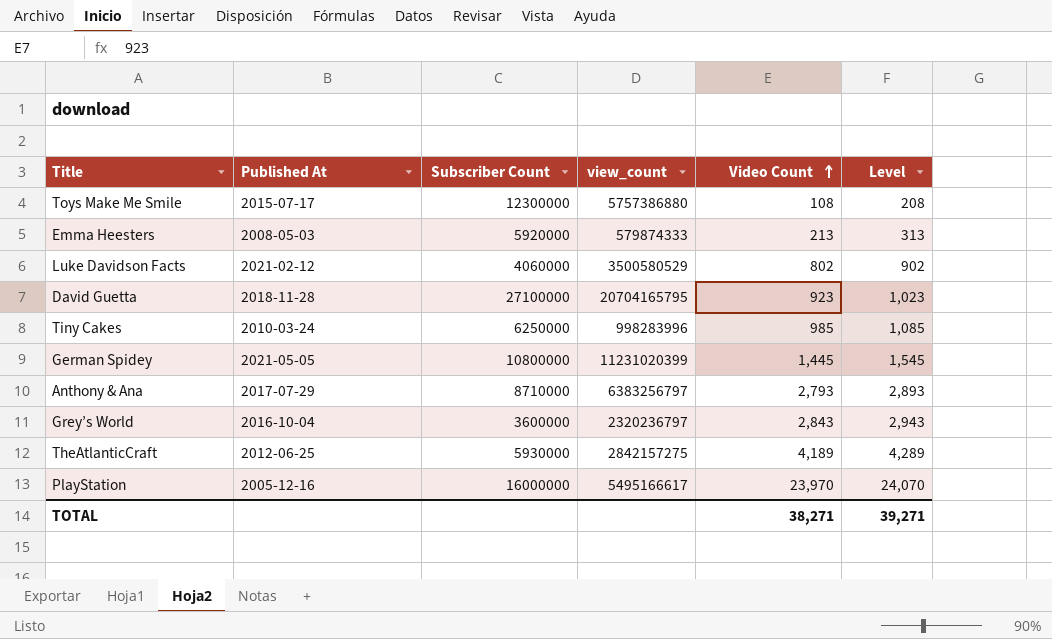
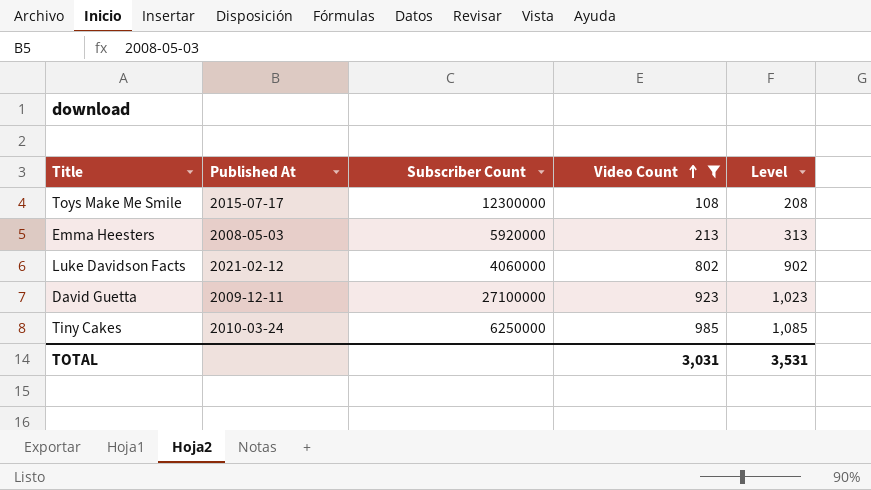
filter: none -> Video Count <= 985
column view_count | position: 4 -> none
David Guetta | Published At: 2018-11-28 -> 2009-12-11
TOTAL | Video Count: 38,271 -> 3,031
TOTAL | Level: 39,271 -> 3,531

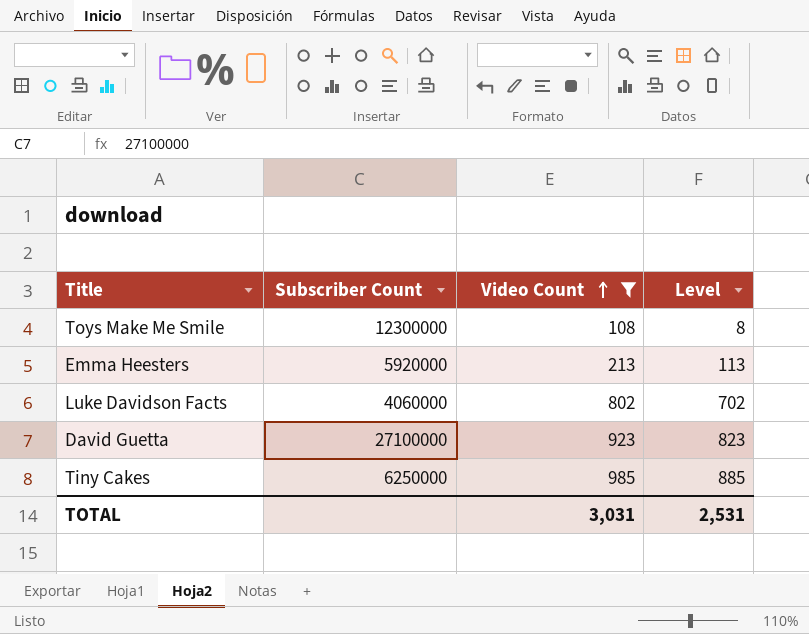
column Published At | position: 2 -> none
column Level | formula: [Video Count] + 100 -> [Video Count] - 100
TOTAL | Level: 3,531 -> 2,531

